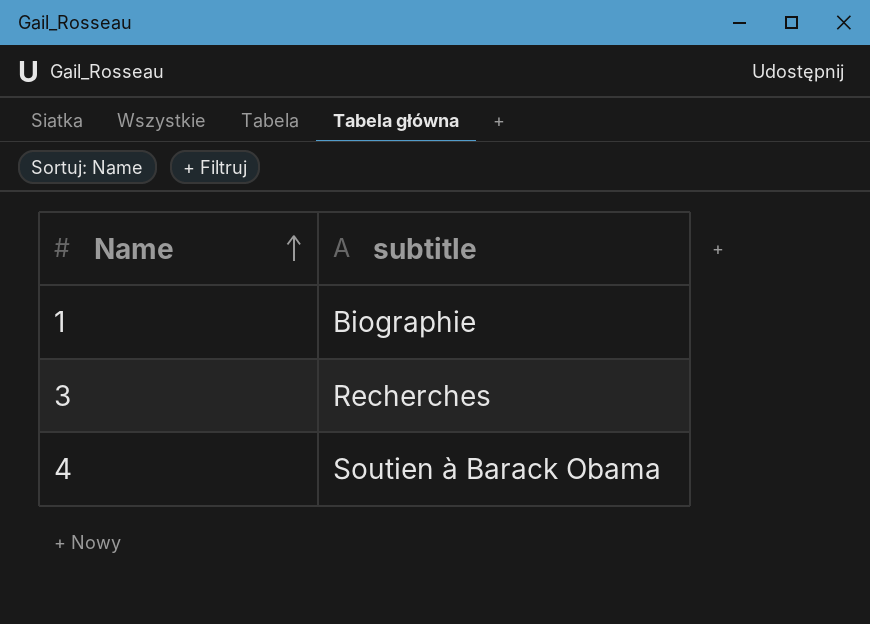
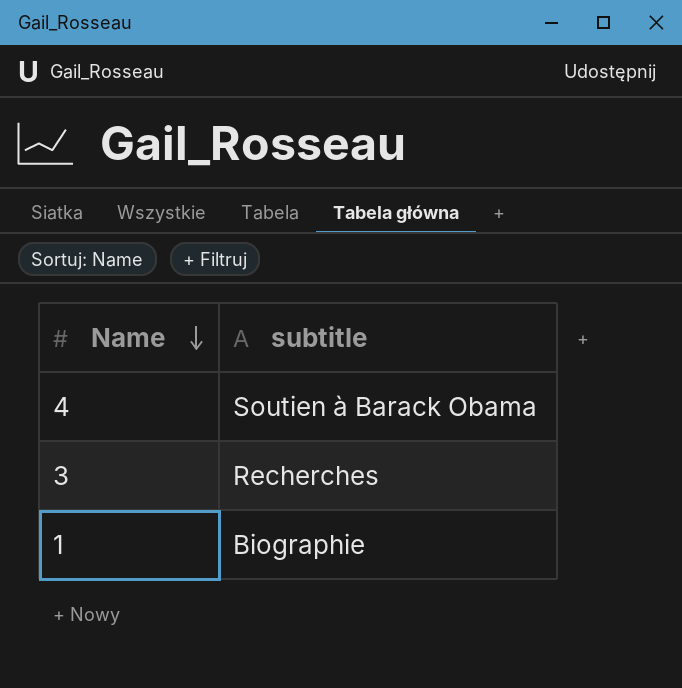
row order: Name ascending -> Name descending

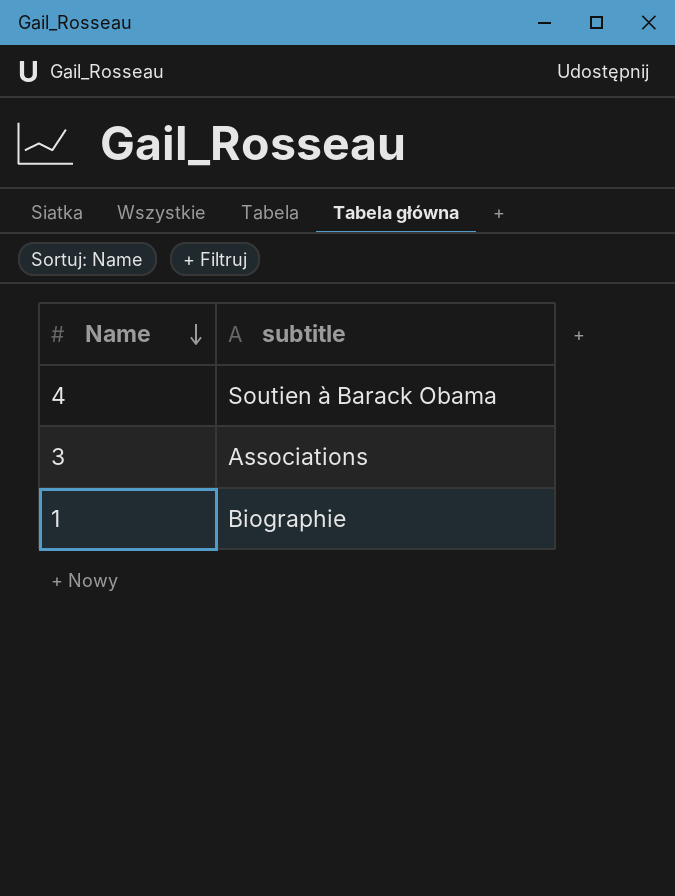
3 | subtitle: Recherches -> Associations

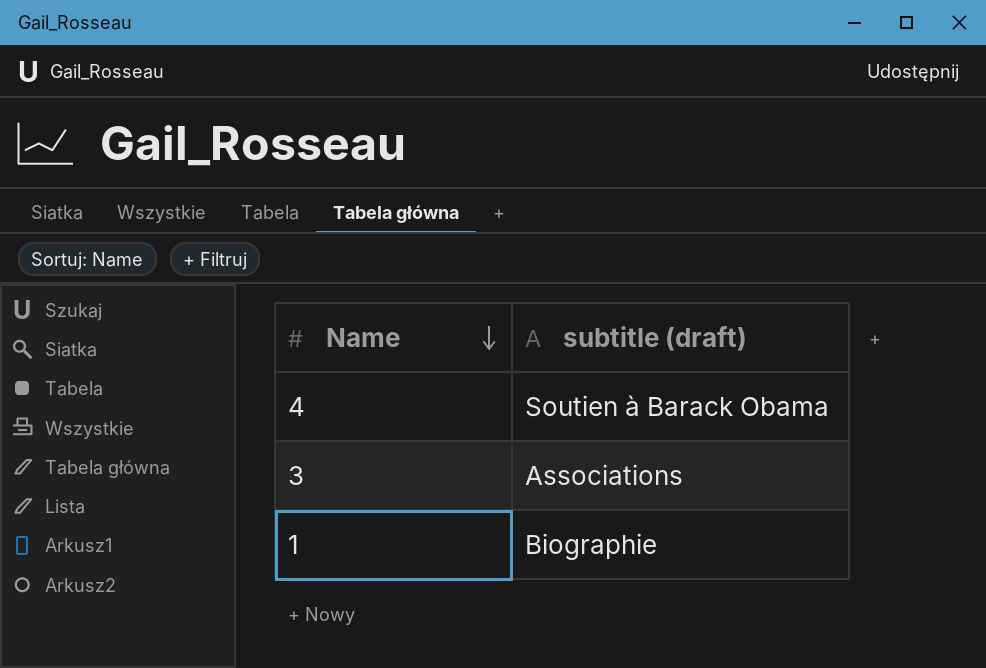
column name: subtitle -> subtitle (draft)

